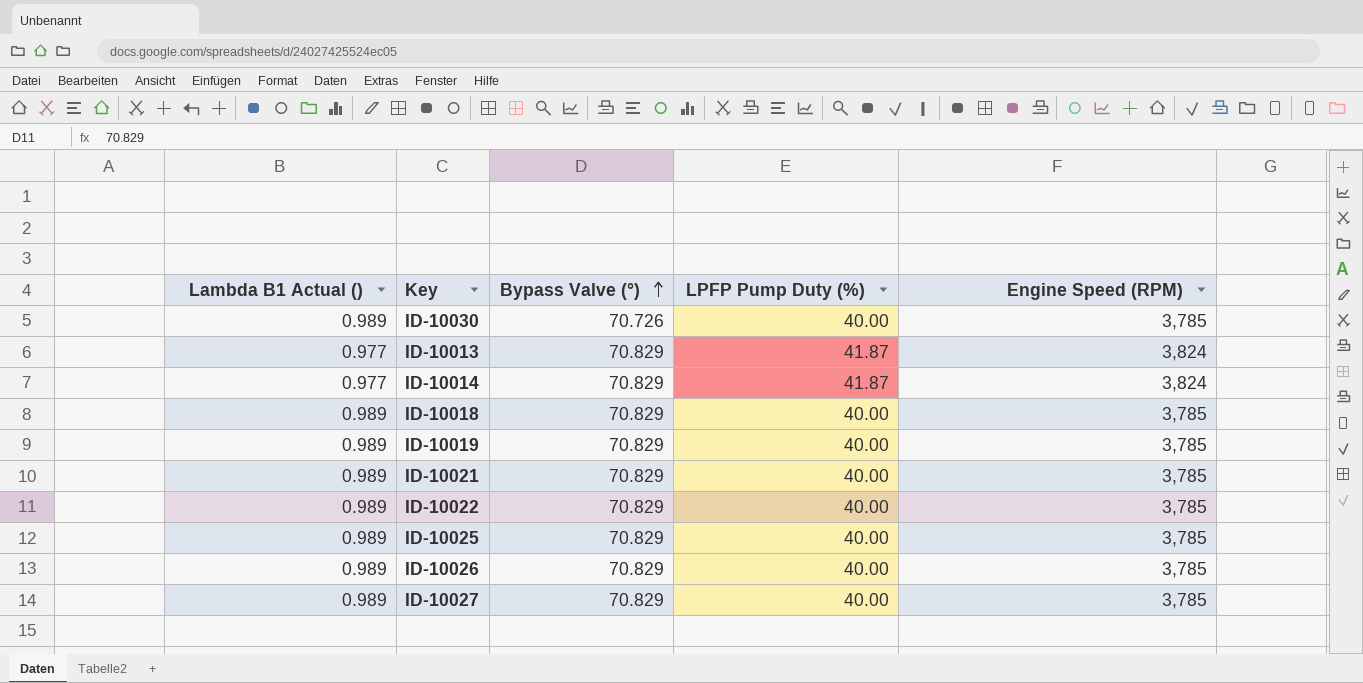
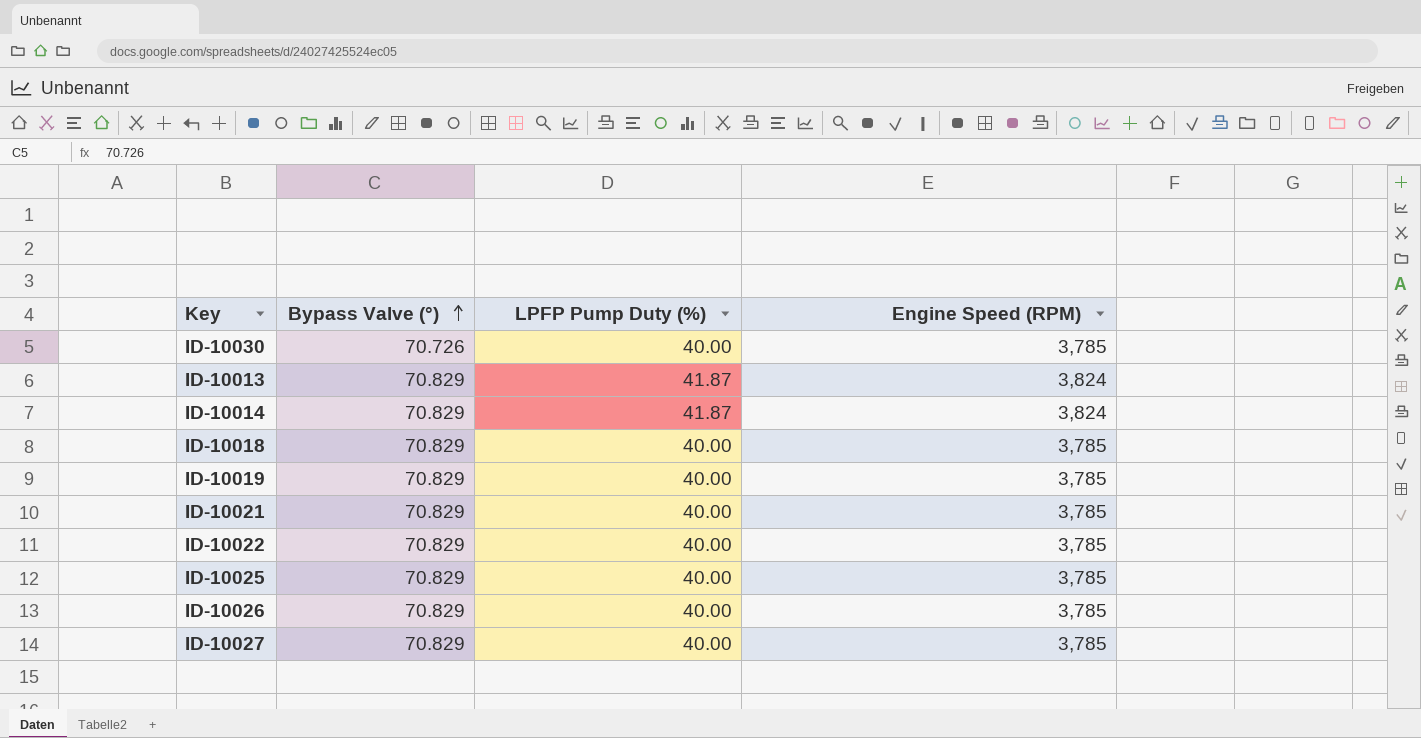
column Lambda B1 Actual () | position: 1 -> none

